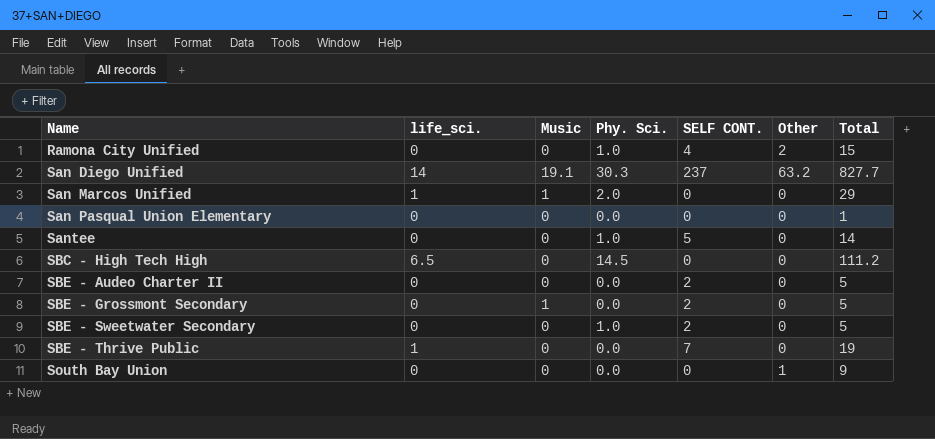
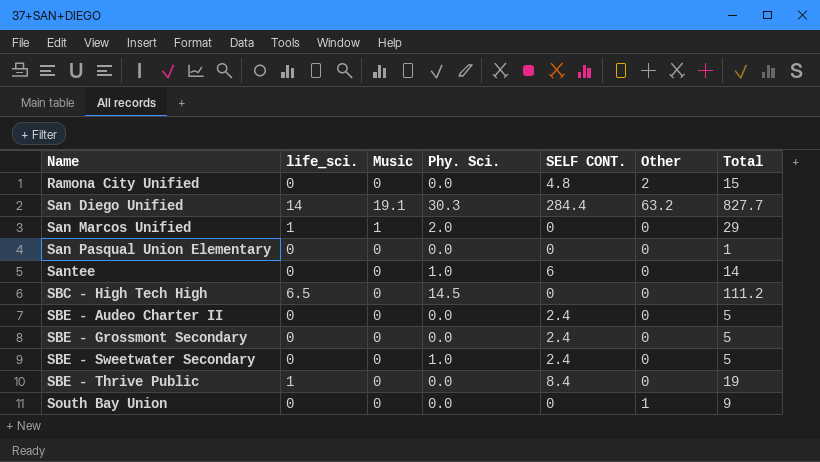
Ramona City Unified | Phy. Sci.: 1.0 -> 0.0
Ramona City Unified | SELF CONT.: 4 -> 4.8
San Diego Unified | SELF CONT.: 237 -> 284.4
Santee | SELF CONT.: 5 -> 6
SBE - Audeo Charter II | SELF CONT.: 2 -> 2.4
SBE - Grossmont Secondary | Music: 1 -> 0
SBE - Grossmont Secondary | SELF CONT.: 2 -> 2.4
SBE - Sweetwater Secondary | SELF CONT.: 2 -> 2.4
SBE - Thrive Public | SELF CONT.: 7 -> 8.4

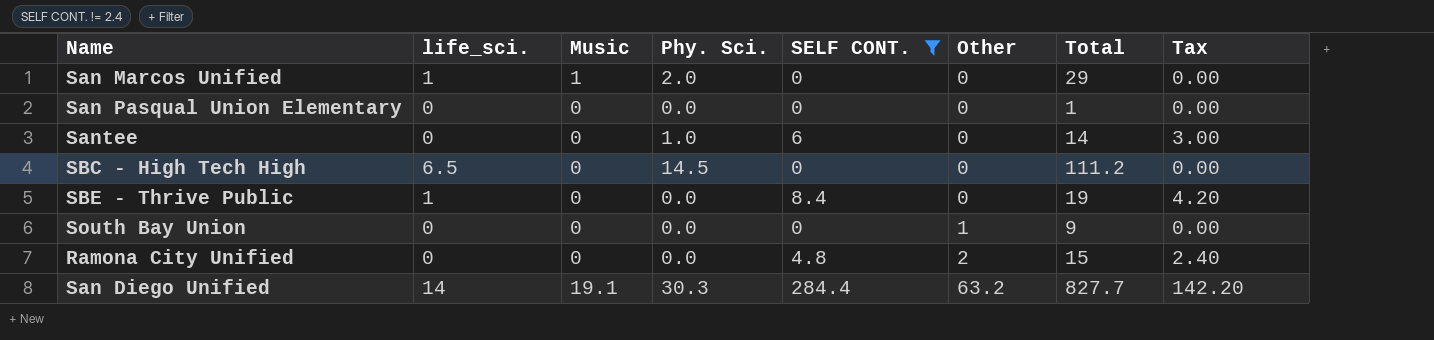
filter: none -> SELF CONT. != 2.4
row order: Name ascending -> Other ascending
column Tax | formula: none -> [SELF CONT.] * 0.5

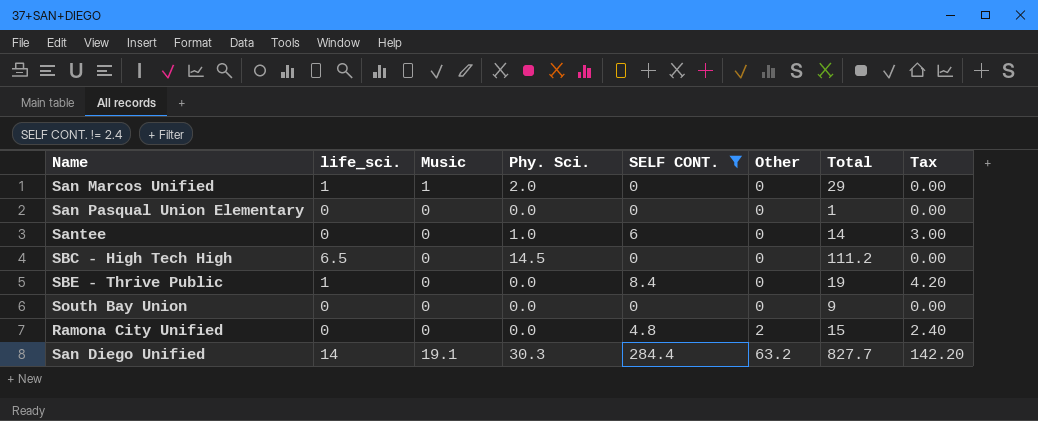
South Bay Union | Other: 1 -> 0

